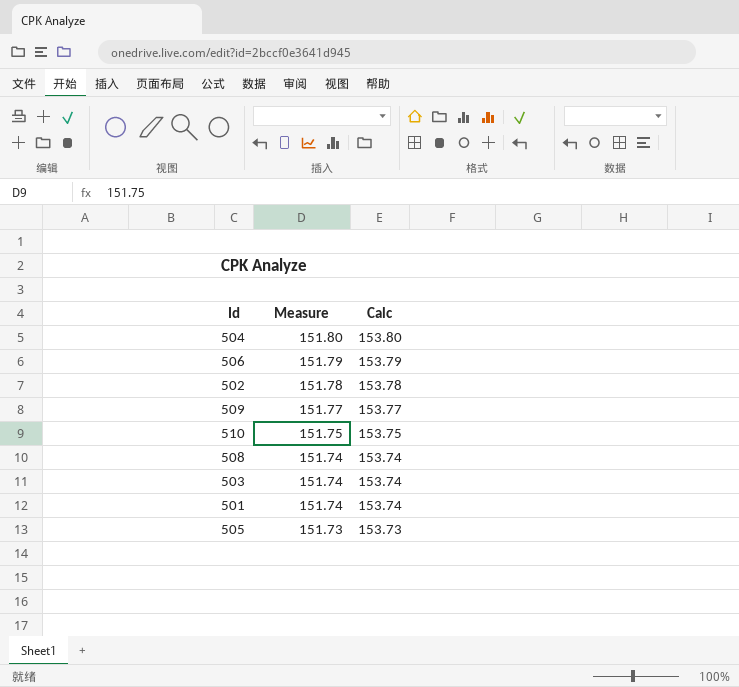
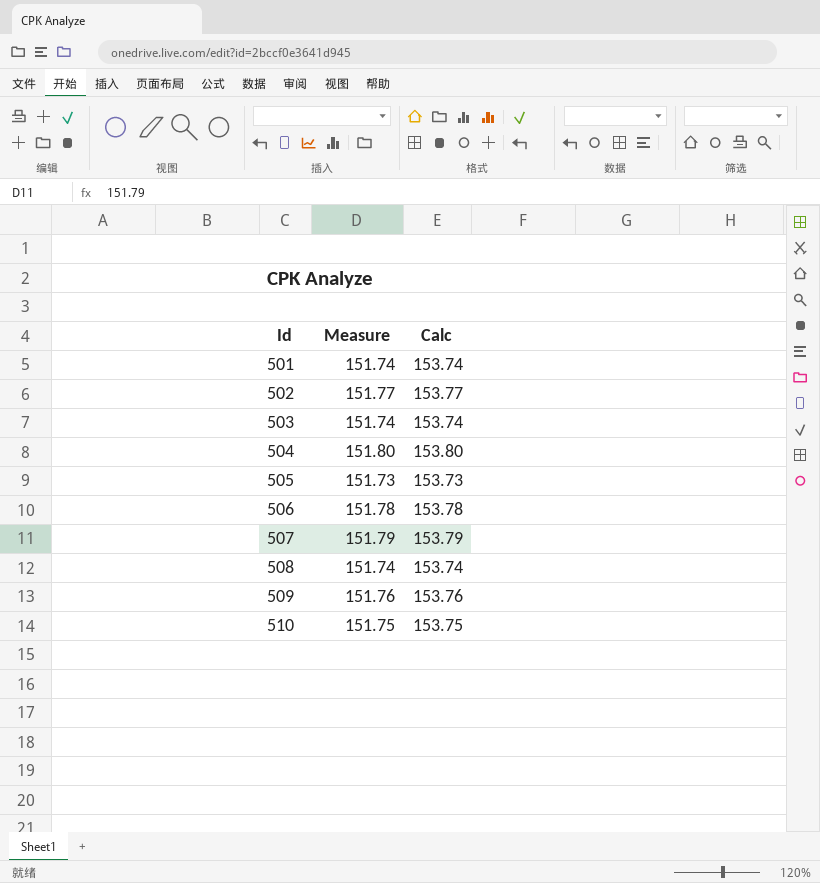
row order: Measure descending -> Id ascending
502 | Measure: 151.78 -> 151.77
502 | Calc: 153.78 -> 153.77
506 | Measure: 151.79 -> 151.78
506 | Calc: 153.79 -> 153.78
row 507: none -> 151.79 | 153.79
509 | Measure: 151.77 -> 151.76
509 | Calc: 153.77 -> 153.76

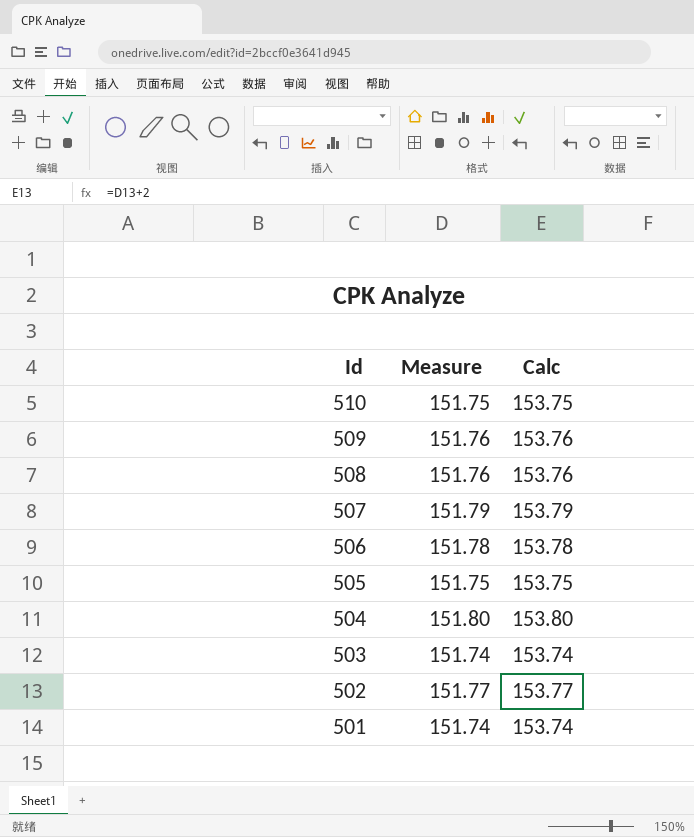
row order: Id ascending -> Id descending
508 | Measure: 151.74 -> 151.76
508 | Calc: 153.74 -> 153.76
505 | Measure: 151.73 -> 151.75
505 | Calc: 153.73 -> 153.75

